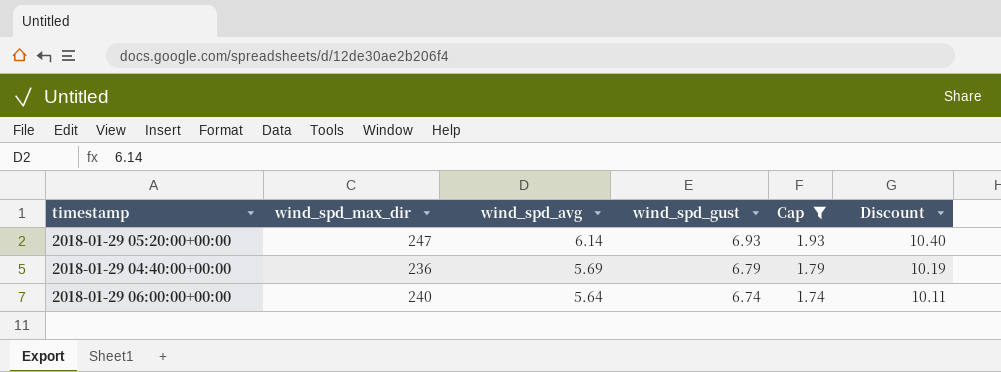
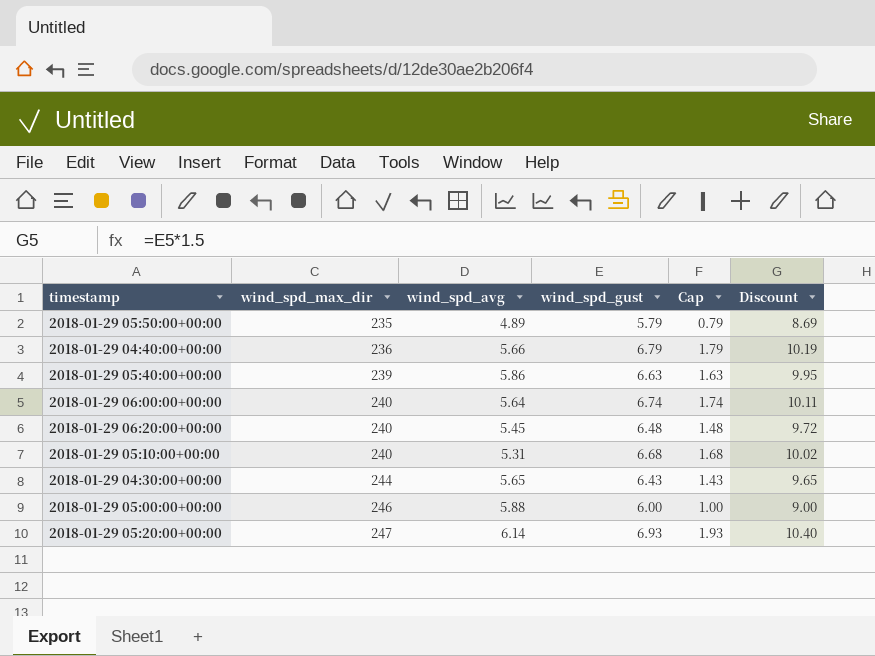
filter: Cap >= 1.74 -> none
row order: wind_spd_avg descending -> wind_spd_max_dir ascending
2018-01-29 04:40:00+00:00 | wind_spd_avg: 5.69 -> 5.66

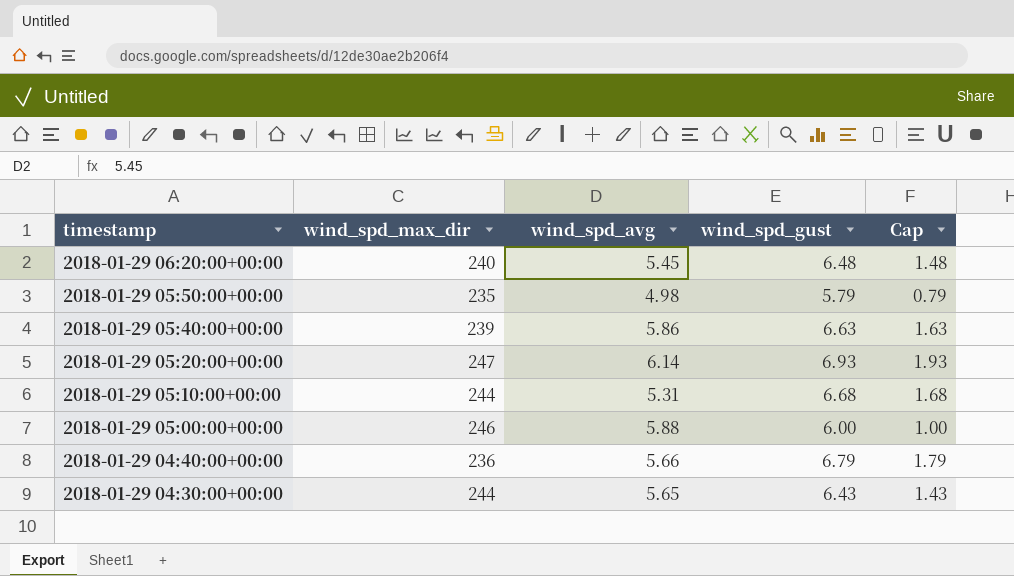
row order: wind_spd_max_dir ascending -> timestamp descending
column Discount | formula: [wind_spd_gust] * 1.5 -> none
row 2018-01-29 06:00:00+00:00: 240 | 5.64 | 6.74 | 1.74 | 10.11 -> none
2018-01-29 05:50:00+00:00 | wind_spd_avg: 4.89 -> 4.98
2018-01-29 05:10:00+00:00 | wind_spd_max_dir: 240 -> 244

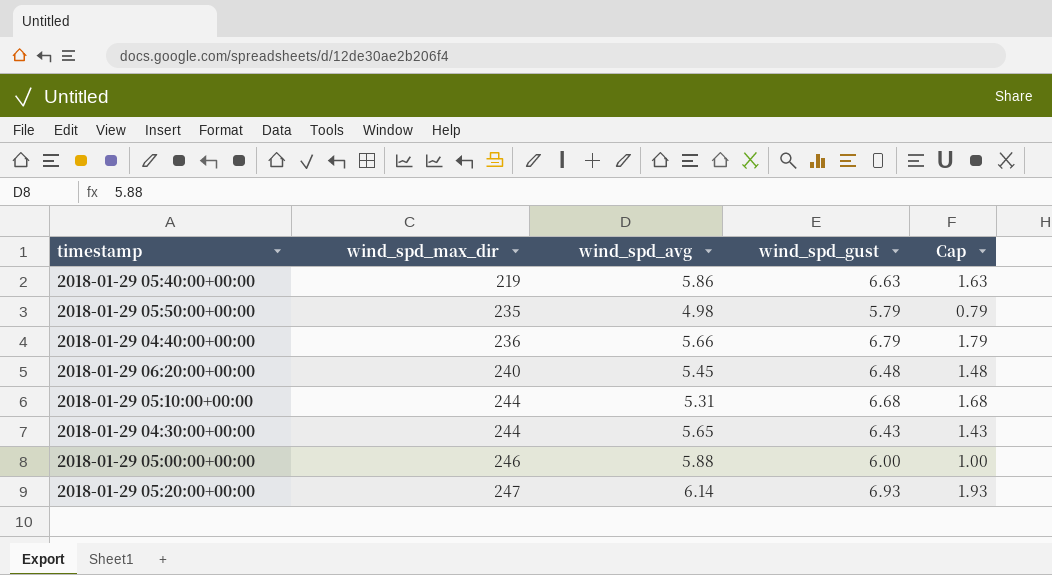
row order: timestamp descending -> wind_spd_max_dir ascending
2018-01-29 05:40:00+00:00 | wind_spd_max_dir: 239 -> 219

